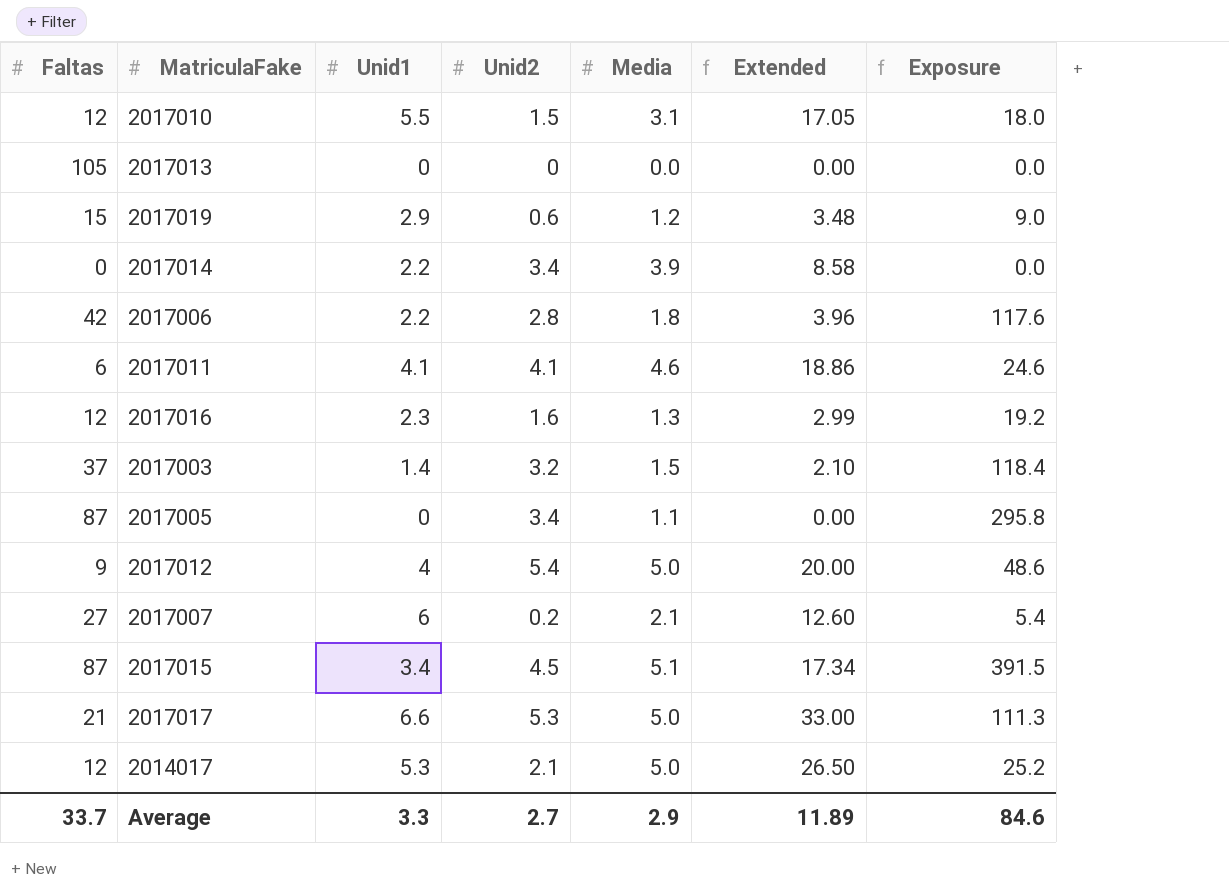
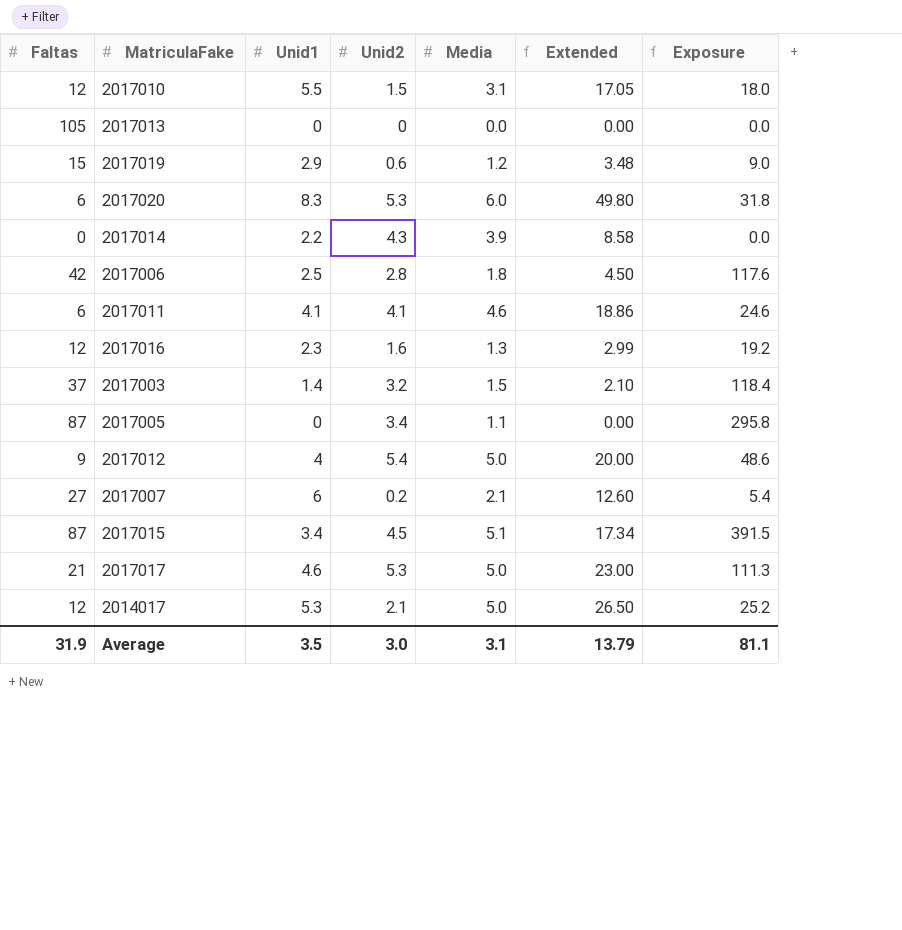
row 2017020: none -> 6 | 8.3 | 5.3 | 6.0 | 49.80 | 31.8
2017014 | Unid2: 3.4 -> 4.3
2017006 | Unid1: 2.2 -> 2.5
2017006 | Extended: 3.96 -> 4.50
2017017 | Unid1: 6.6 -> 4.6
2017017 | Extended: 33.00 -> 23.00
Average | Faltas: 33.7 -> 31.9
Average | Unid1: 3.3 -> 3.5
Average | Unid2: 2.7 -> 3.0
Average | Media: 2.9 -> 3.1
Average | Extended: 11.89 -> 13.79
Average | Exposure: 84.6 -> 81.1

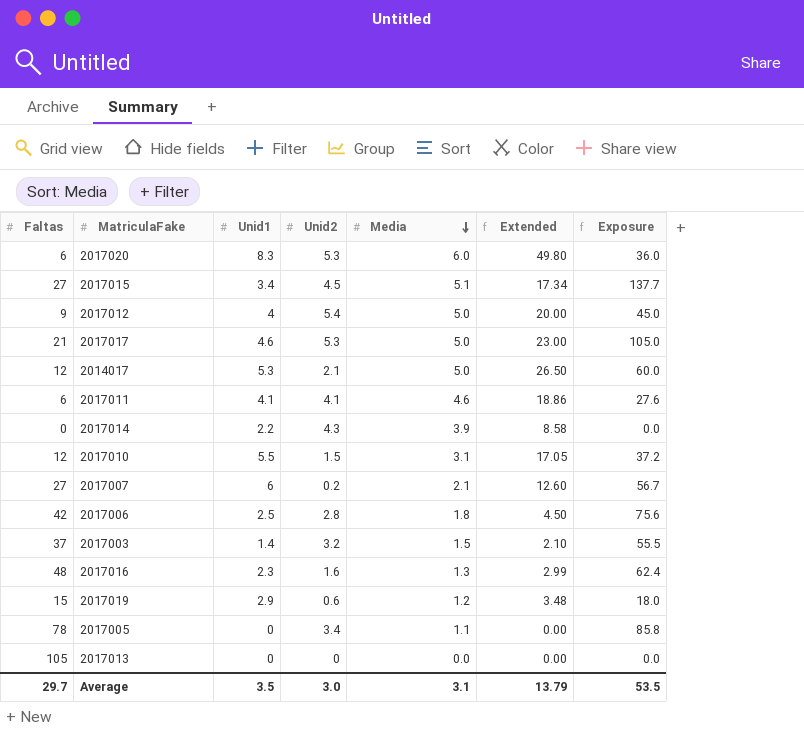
row order: none -> Media descending
column Exposure | formula: [Faltas] * [Unid2] -> [Faltas] * [Media]
2017015 | Faltas: 87 -> 27
2017016 | Faltas: 12 -> 48
2017005 | Faltas: 87 -> 78
Average | Faltas: 31.9 -> 29.7
Average | Exposure: 81.1 -> 53.5

